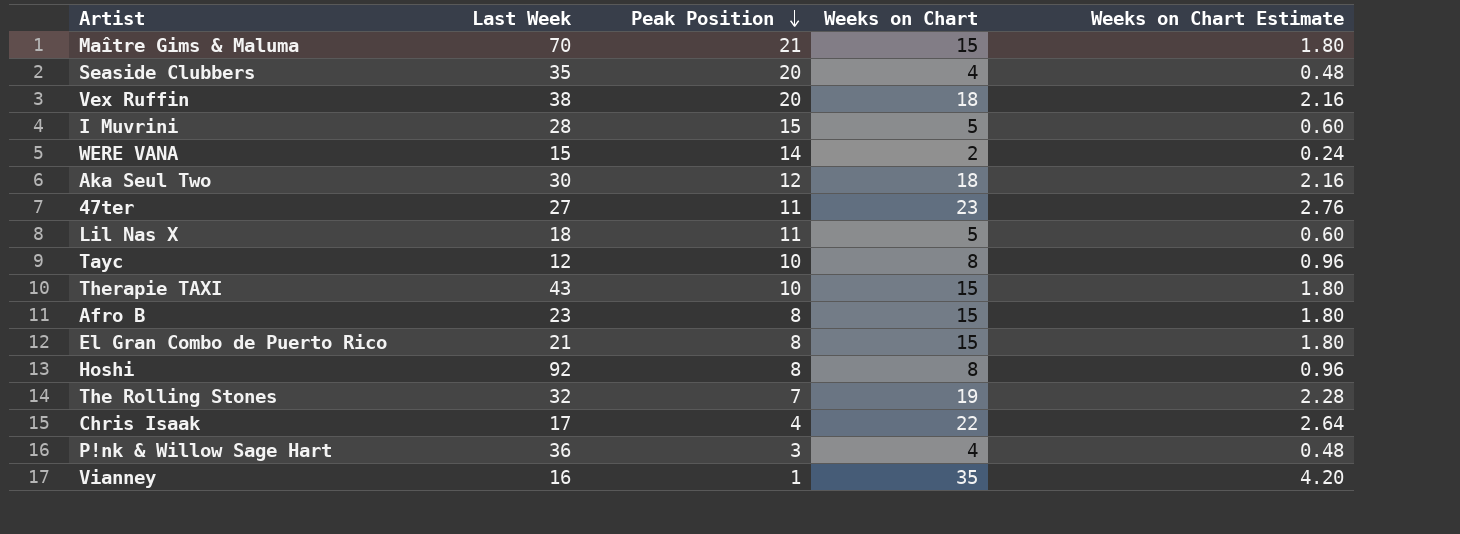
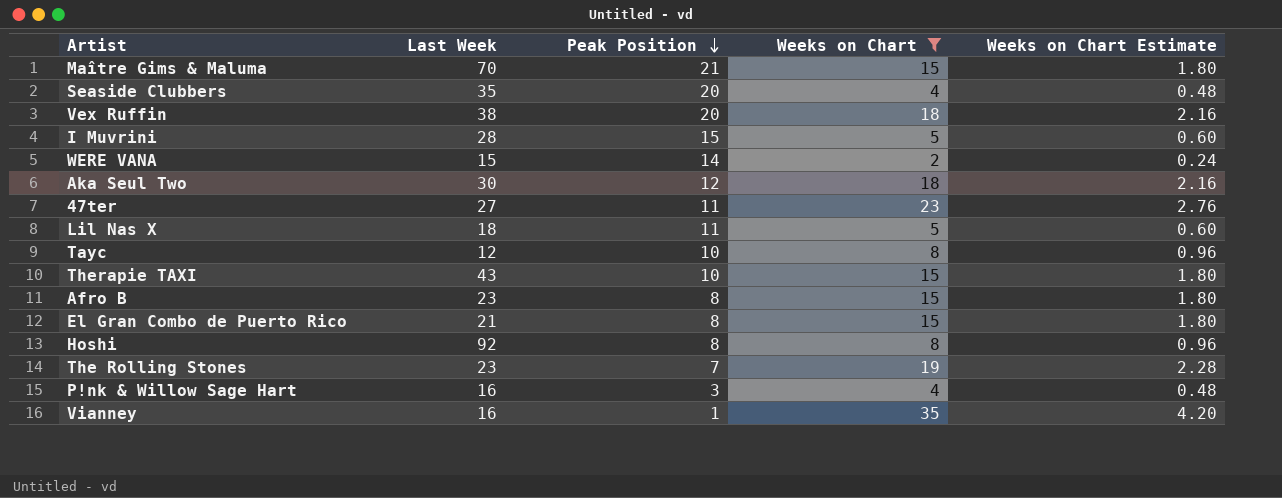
filter: none -> Weeks on Chart != 22
The Rolling Stones | Last Week: 32 -> 23
P!nk & Willow Sage Hart | Last Week: 36 -> 16

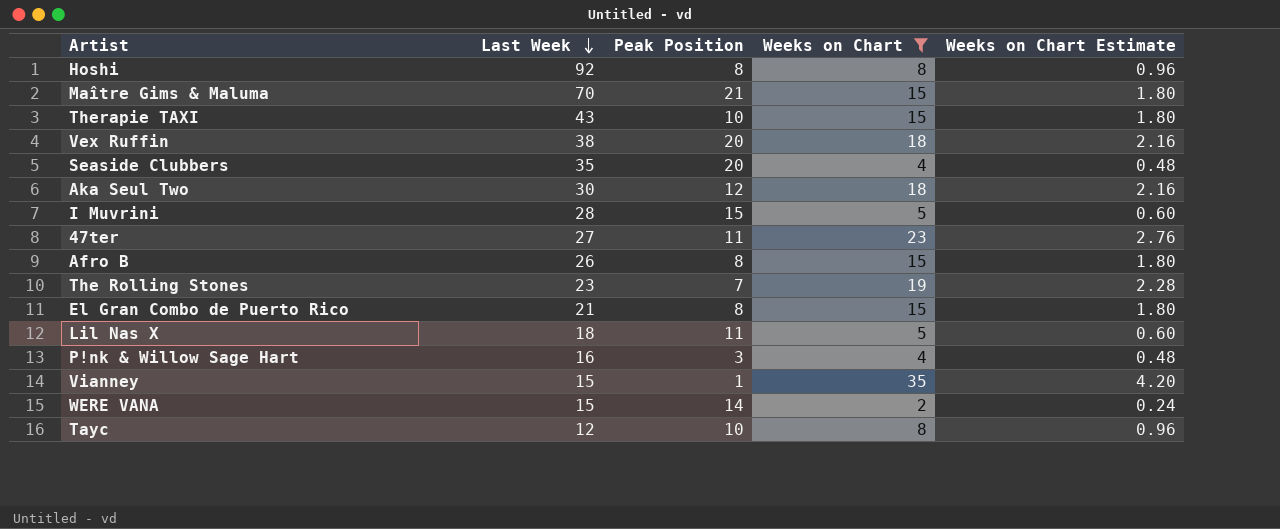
row order: Peak Position descending -> Last Week descending
Afro B | Last Week: 23 -> 26
Vianney | Last Week: 16 -> 15

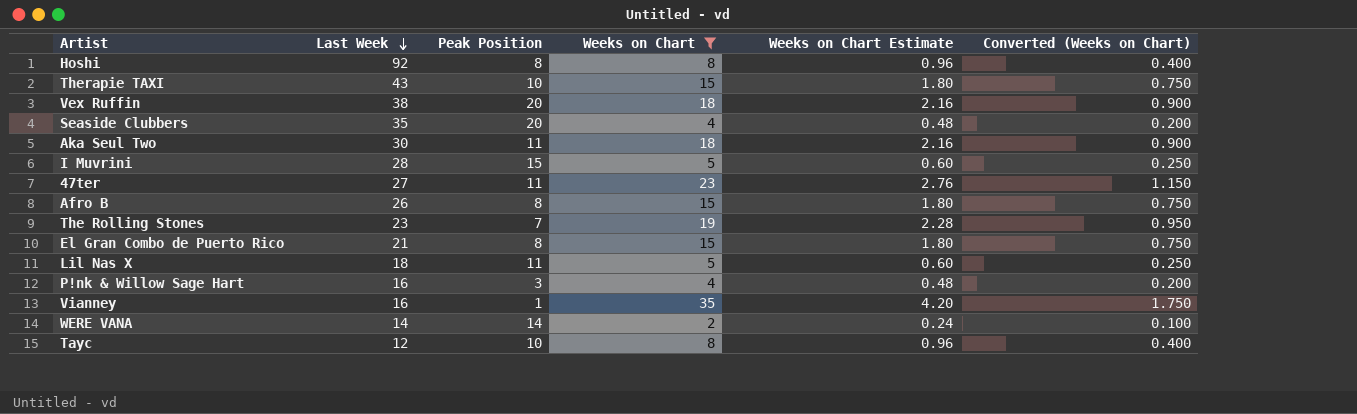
column Converted (Weeks on Chart) | formula: none -> [Weeks on Chart] * 0.05
row Maître Gims & Maluma: 70 | 21 | 15 | 1.80 -> none
Aka Seul Two | Peak Position: 12 -> 11
Vianney | Last Week: 15 -> 16
WERE VANA | Last Week: 15 -> 14

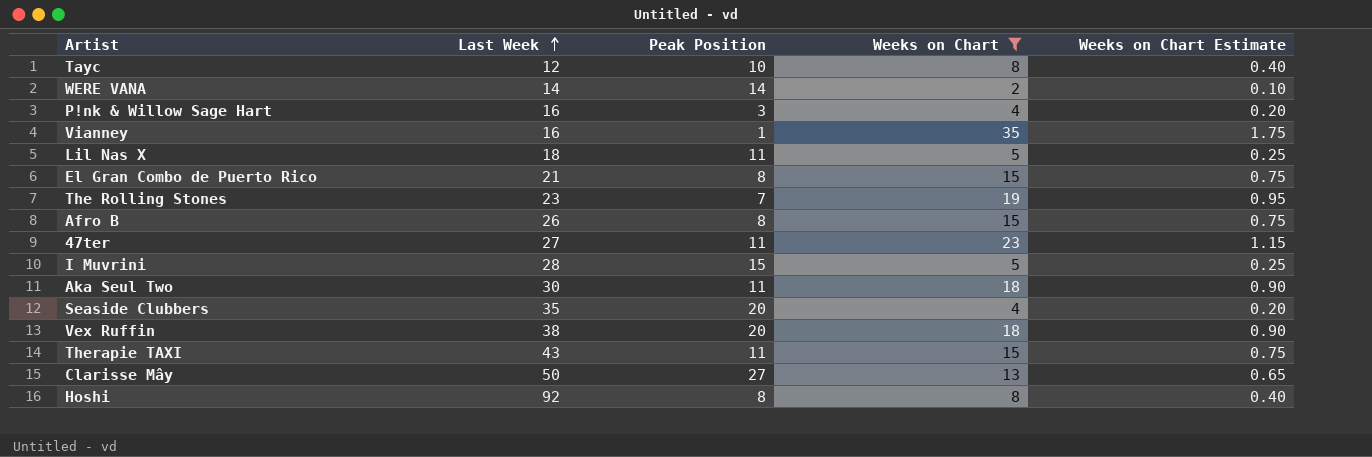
row order: Last Week descending -> Last Week ascending
column Converted (Weeks on Chart) | formula: [Weeks on Chart] * 0.05 -> none
column Weeks on Chart Estimate | formula: [Weeks on Chart] * 0.12 -> [Weeks on Chart] * 0.05
Therapie TAXI | Peak Position: 10 -> 11
row Clarisse Mây: none -> 50 | 27 | 13 | 0.65

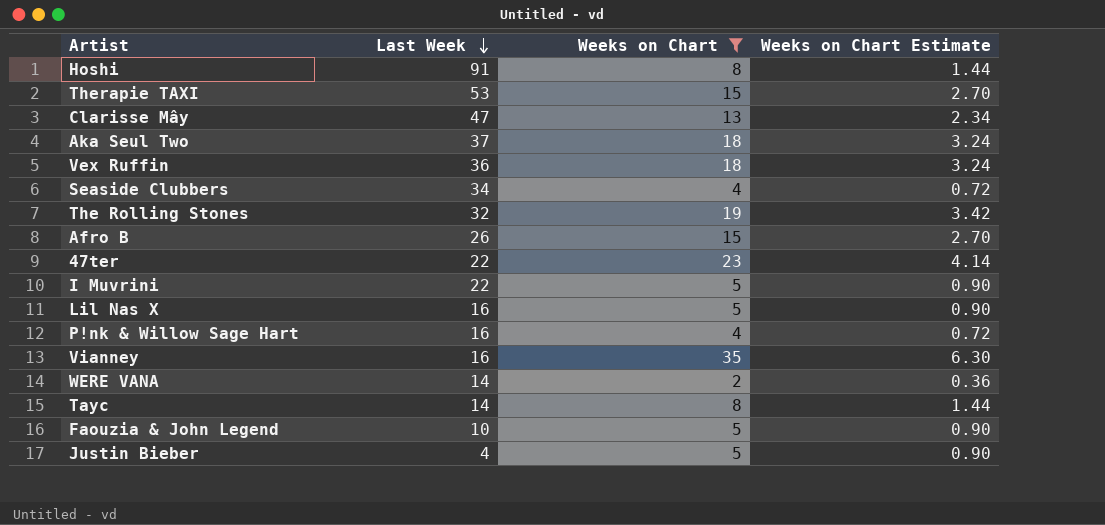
row order: Last Week ascending -> Last Week descending
column Peak Position | position: 3 -> none
column Weeks on Chart Estimate | formula: [Weeks on Chart] * 0.05 -> [Weeks on Chart] * 0.18
row El Gran Combo de Puerto Rico: 21 | 8 | 15 | 0.75 -> none
Hoshi | Last Week: 92 -> 91
Therapie TAXI | Last Week: 43 -> 53
Clarisse Mây | Last Week: 50 -> 47
Aka Seul Two | Last Week: 30 -> 37
Vex Ruffin | Last Week: 38 -> 36
Seaside Clubbers | Last Week: 35 -> 34
The Rolling Stones | Last Week: 23 -> 32
47ter | Last Week: 27 -> 22
I Muvrini | Last Week: 28 -> 22
Lil Nas X | Last Week: 18 -> 16
Tayc | Last Week: 12 -> 14
row Faouzia & John Legend: none -> 10 | 5 | 0.90
row Justin Bieber: none -> 4 | 5 | 0.90

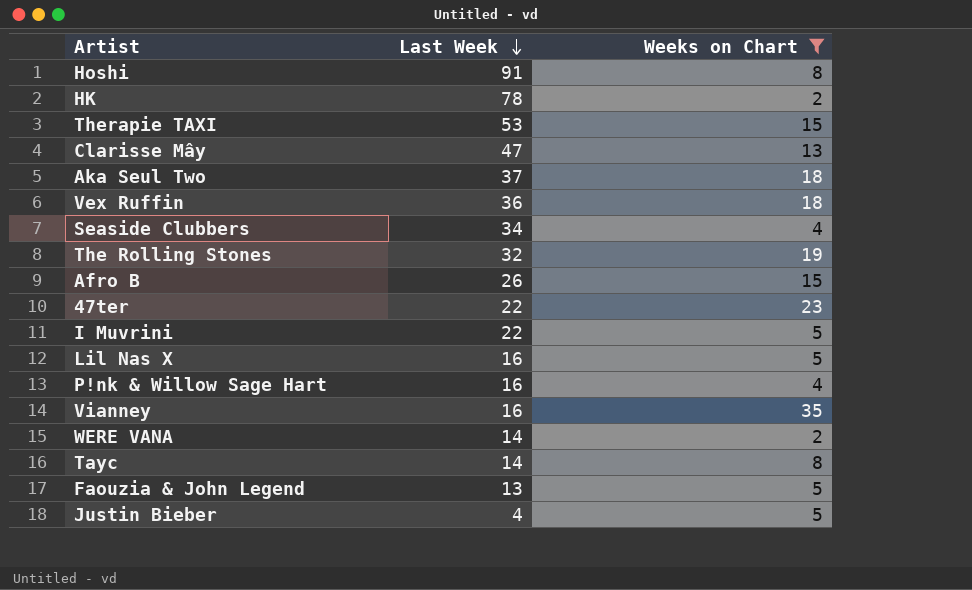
column Weeks on Chart Estimate | formula: [Weeks on Chart] * 0.18 -> none
row HK: none -> 78 | 2
Faouzia & John Legend | Last Week: 10 -> 13

